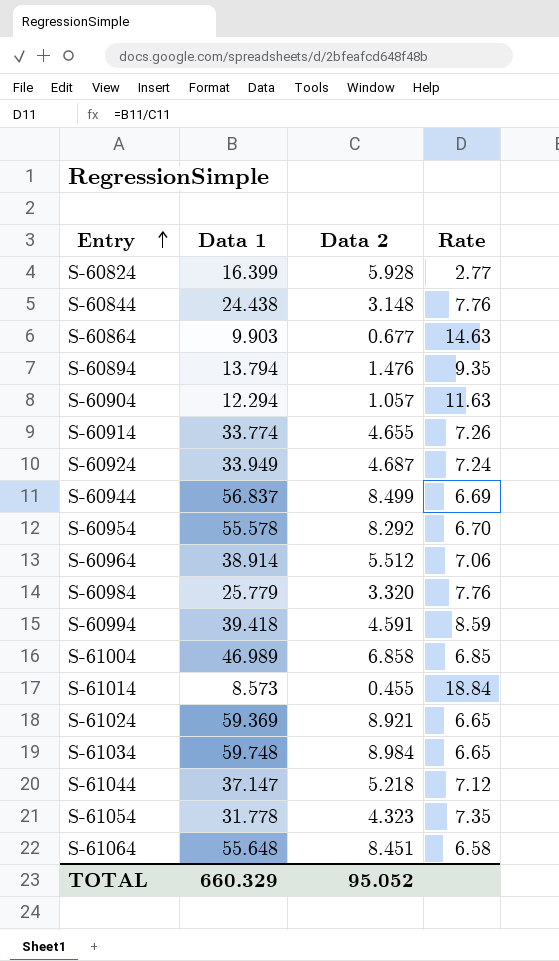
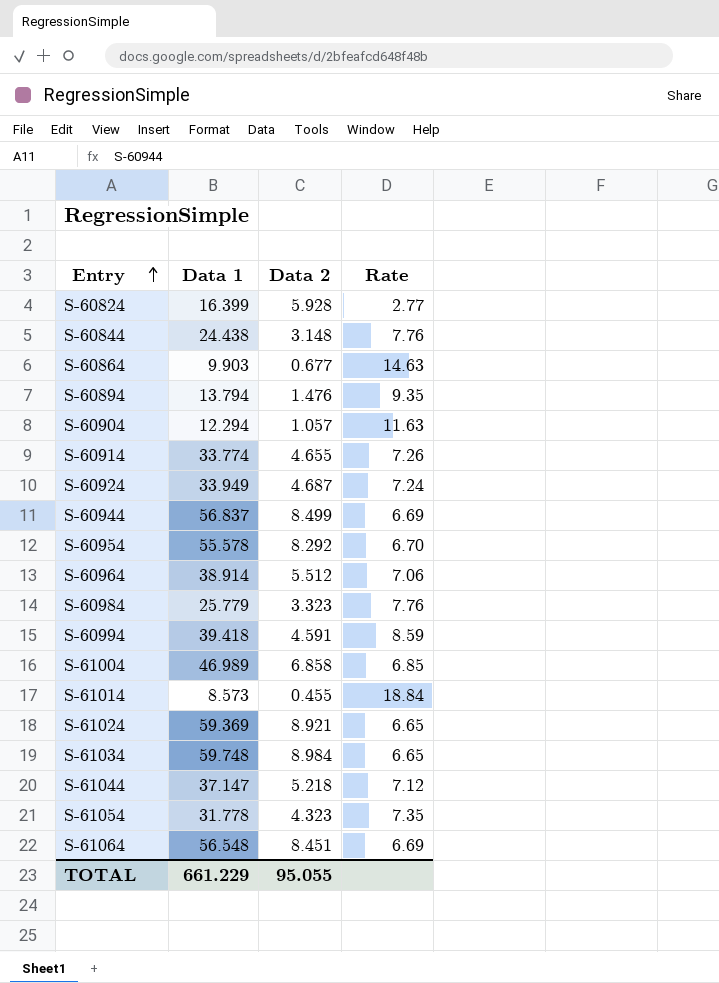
S-60984 | Data 2: 3.320 -> 3.323
S-61064 | Data 1: 55.648 -> 56.548
S-61064 | Rate: 6.58 -> 6.69
TOTAL | Data 1: 660.329 -> 661.229
TOTAL | Data 2: 95.052 -> 95.055

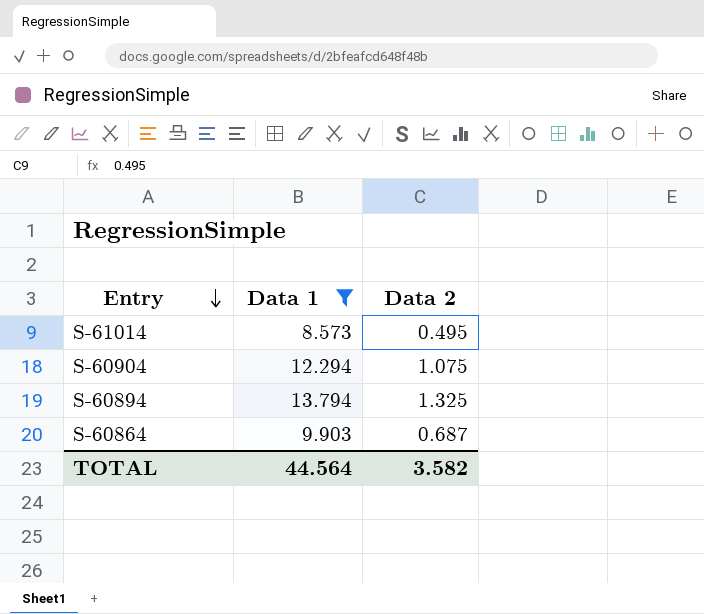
filter: none -> Data 1 <= 13.794
row order: Entry ascending -> Entry descending
column Rate | formula: [Data 1] / [Data 2] -> none
S-61014 | Data 2: 0.455 -> 0.495
S-60904 | Data 2: 1.057 -> 1.075
S-60894 | Data 2: 1.476 -> 1.325
S-60864 | Data 2: 0.677 -> 0.687
TOTAL | Data 1: 661.229 -> 44.564
TOTAL | Data 2: 95.055 -> 3.582

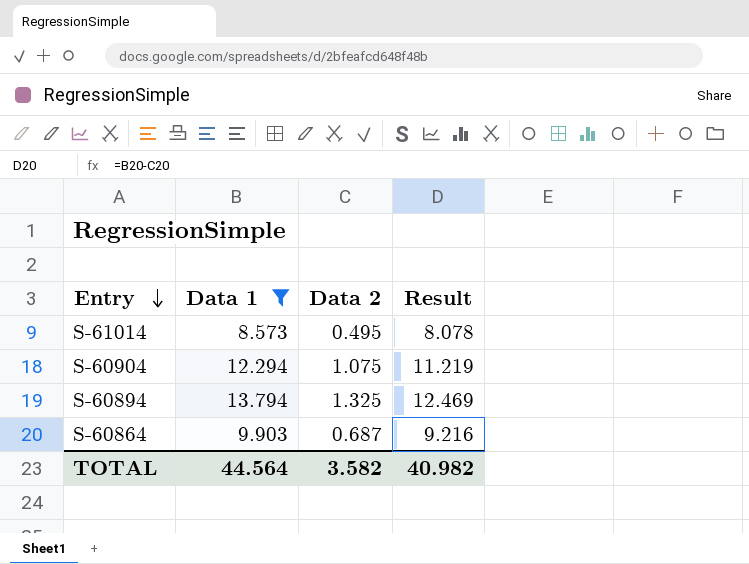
column Result | formula: none -> [Data 1] - [Data 2]

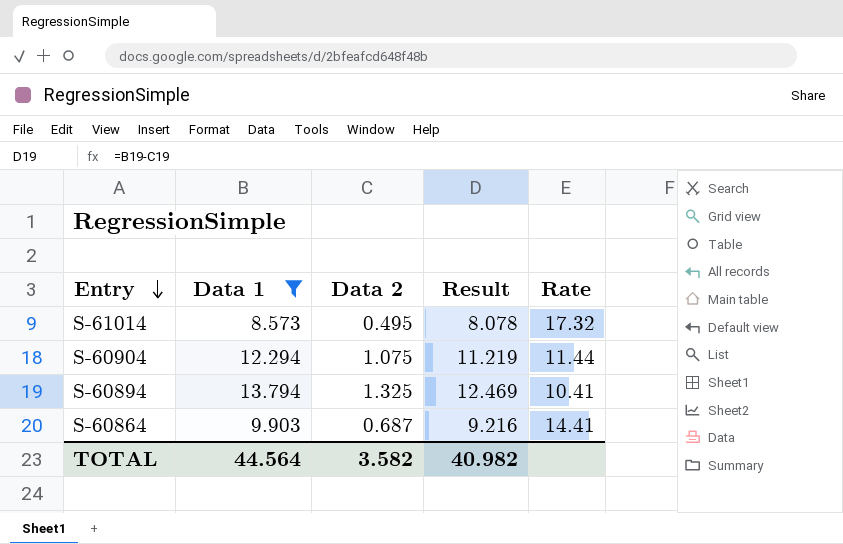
column Rate | formula: none -> [Data 1] / [Data 2]

